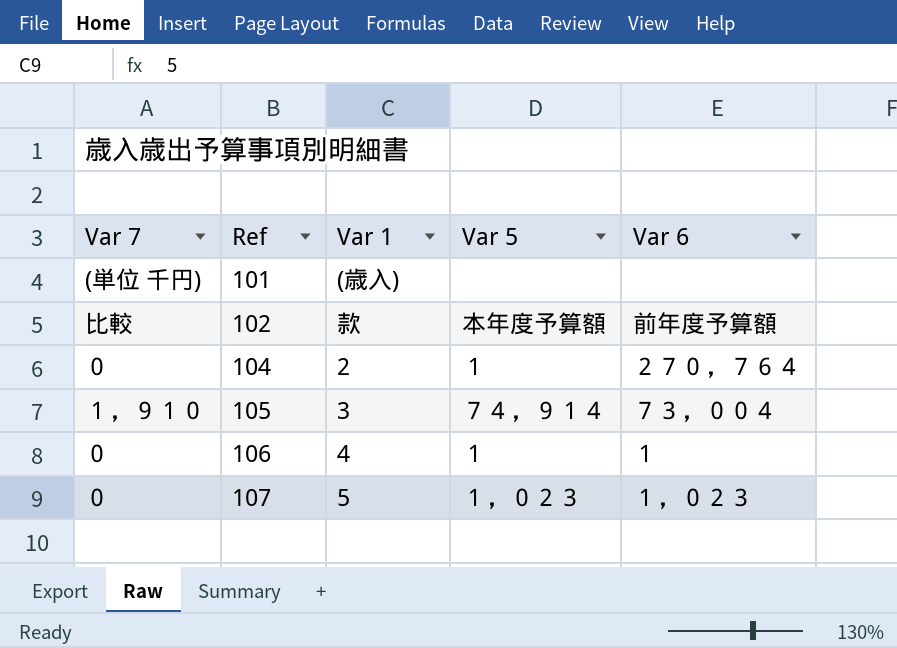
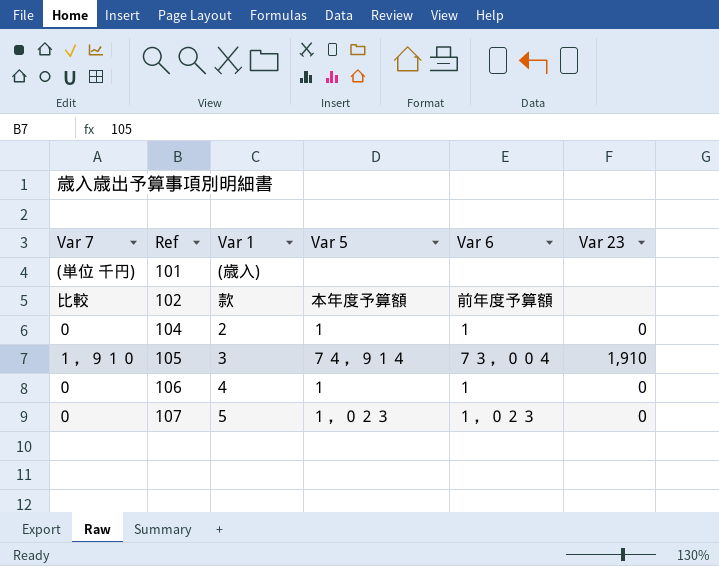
column Var 23 | position: none -> 6
104 | Var 6: ２７０，７６４ -> １

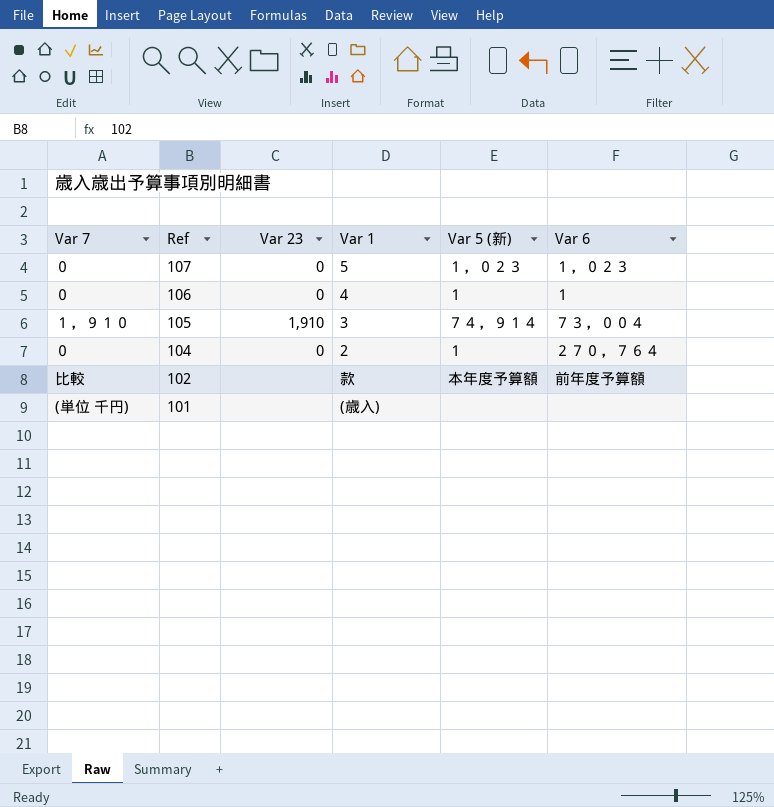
row order: Ref ascending -> Ref descending
column Var 23 | position: 6 -> 3
column name: Var 5 -> Var 5 (新)
104 | Var 6: １ -> ２７０，７６４

